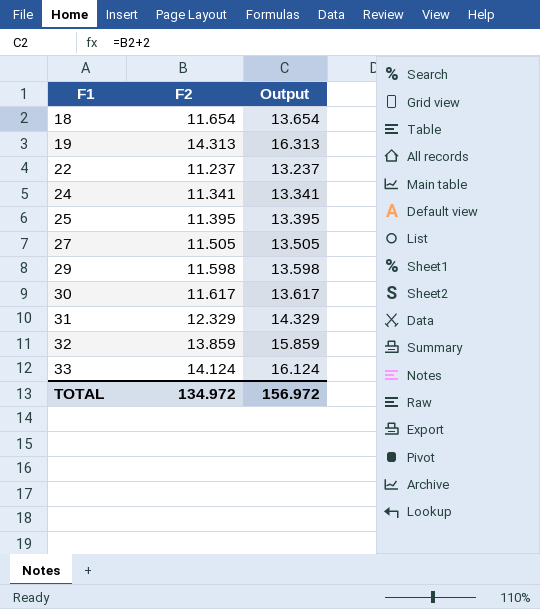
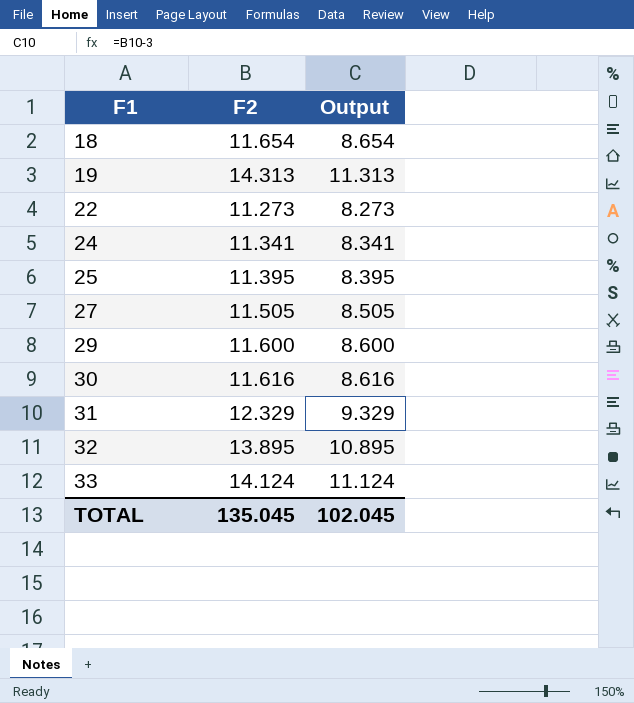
column Output | formula: [F2] + 2 -> [F2] - 3
22 | F2: 11.237 -> 11.273
29 | F2: 11.598 -> 11.600
30 | F2: 11.617 -> 11.616
32 | F2: 13.859 -> 13.895
TOTAL | F2: 134.972 -> 135.045
TOTAL | Output: 156.972 -> 102.045

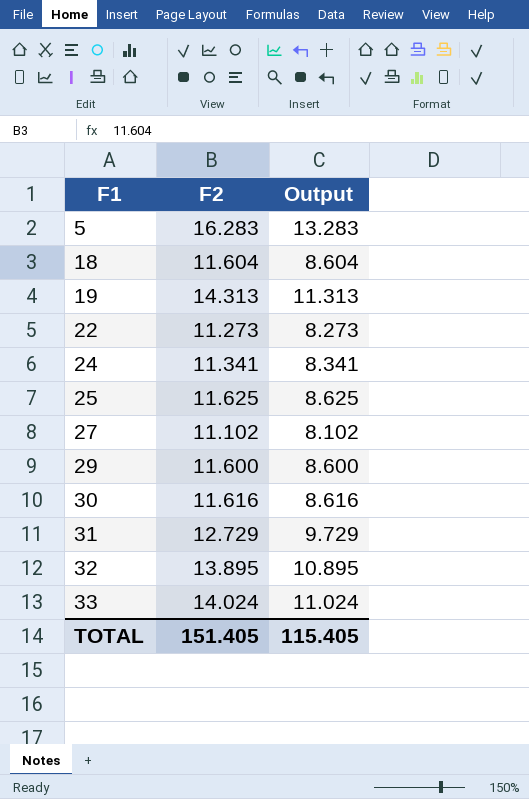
row 5: none -> 16.283 | 13.283
18 | F2: 11.654 -> 11.604
18 | Output: 8.654 -> 8.604
25 | F2: 11.395 -> 11.625
25 | Output: 8.395 -> 8.625
27 | F2: 11.505 -> 11.102
27 | Output: 8.505 -> 8.102
31 | F2: 12.329 -> 12.729
31 | Output: 9.329 -> 9.729
33 | F2: 14.124 -> 14.024
33 | Output: 11.124 -> 11.024
TOTAL | F2: 135.045 -> 151.405
TOTAL | Output: 102.045 -> 115.405

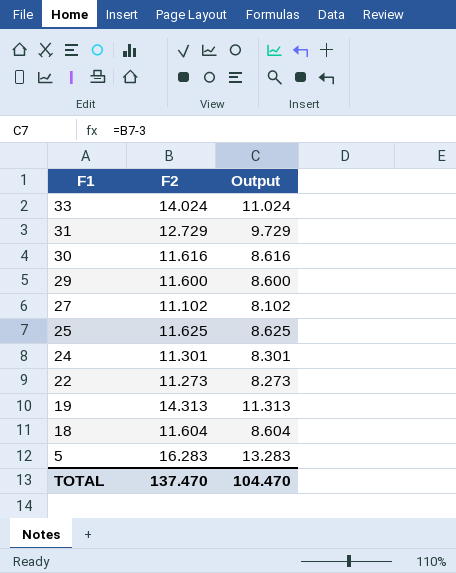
row order: F1 ascending -> F1 descending
row 32: 13.895 | 10.895 -> none
24 | F2: 11.341 -> 11.301
24 | Output: 8.341 -> 8.301
TOTAL | F2: 151.405 -> 137.470
TOTAL | Output: 115.405 -> 104.470

